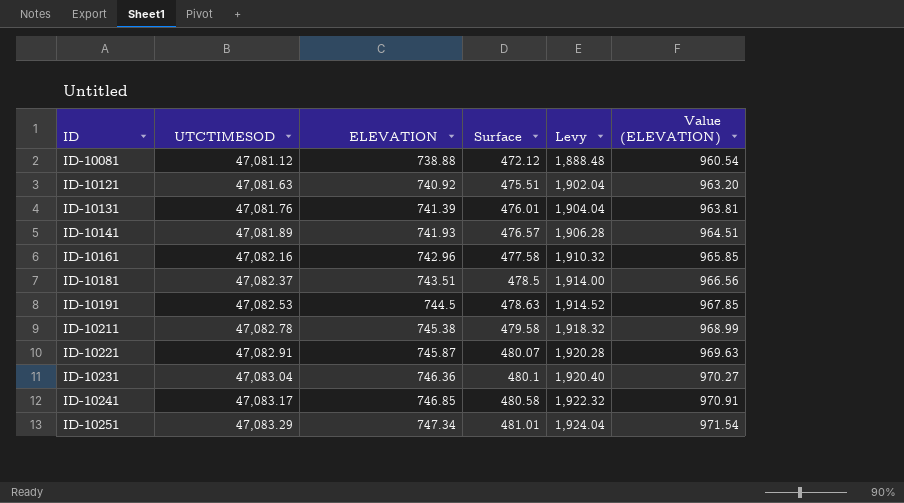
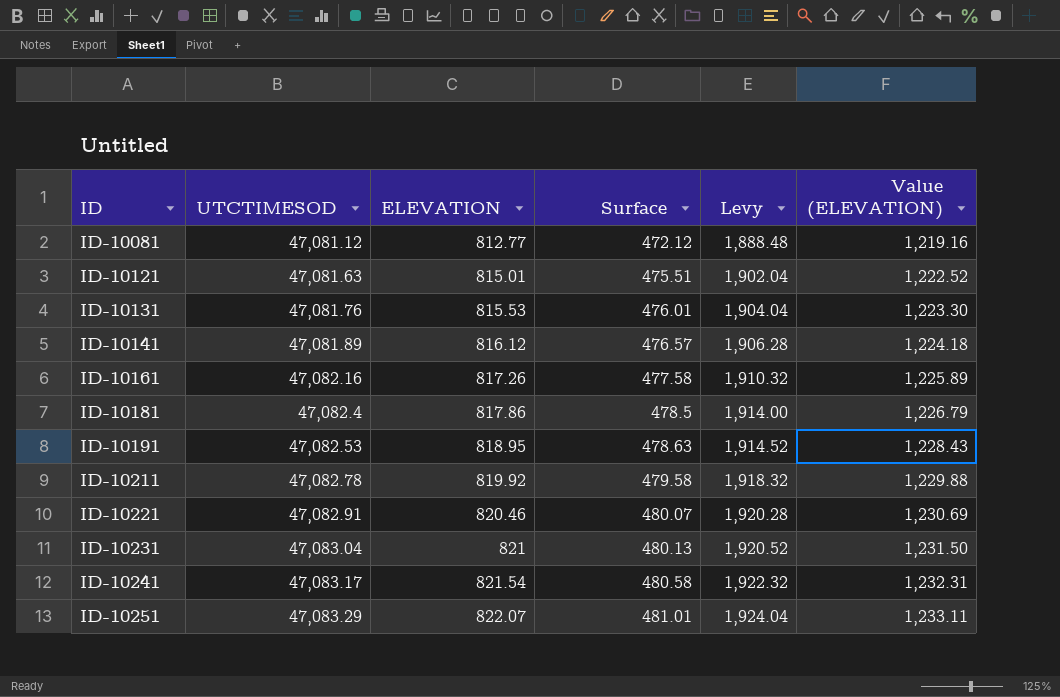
column Value (ELEVATION) | formula: [ELEVATION] * 1.3 -> [ELEVATION] * 1.5
ID-10081 | ELEVATION: 738.88 -> 812.77
ID-10121 | ELEVATION: 740.92 -> 815.01
ID-10131 | ELEVATION: 741.39 -> 815.53
ID-10141 | ELEVATION: 741.93 -> 816.12
ID-10161 | ELEVATION: 742.96 -> 817.26
ID-10181 | UTCTIMESOD: 47,082.37 -> 47,082.4
ID-10181 | ELEVATION: 743.51 -> 817.86
ID-10191 | ELEVATION: 744.5 -> 818.95
ID-10211 | ELEVATION: 745.38 -> 819.92
ID-10221 | ELEVATION: 745.87 -> 820.46
ID-10231 | ELEVATION: 746.36 -> 821
ID-10231 | Surface: 480.1 -> 480.13
ID-10231 | Levy: 1,920.40 -> 1,920.52
ID-10241 | ELEVATION: 746.85 -> 821.54
ID-10251 | ELEVATION: 747.34 -> 822.07

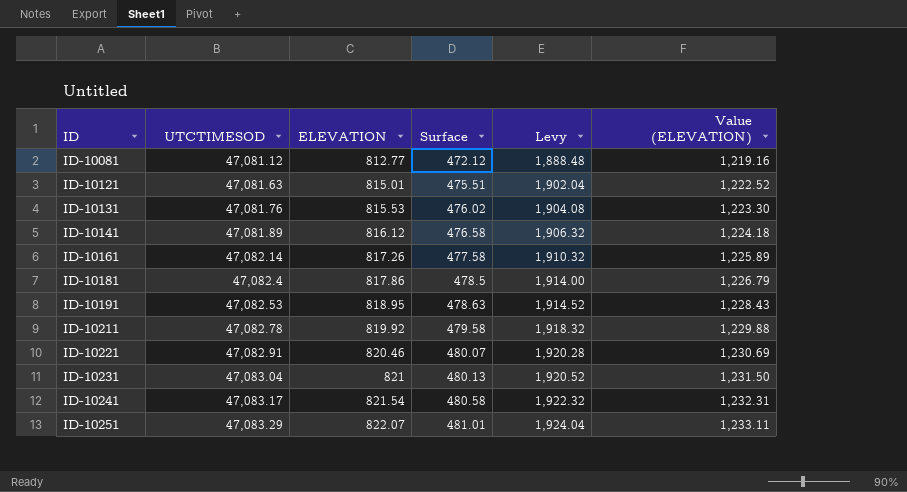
ID-10131 | Surface: 476.01 -> 476.02
ID-10131 | Levy: 1,904.04 -> 1,904.08
ID-10141 | Surface: 476.57 -> 476.58
ID-10141 | Levy: 1,906.28 -> 1,906.32
ID-10161 | UTCTIMESOD: 47,082.16 -> 47,082.14

